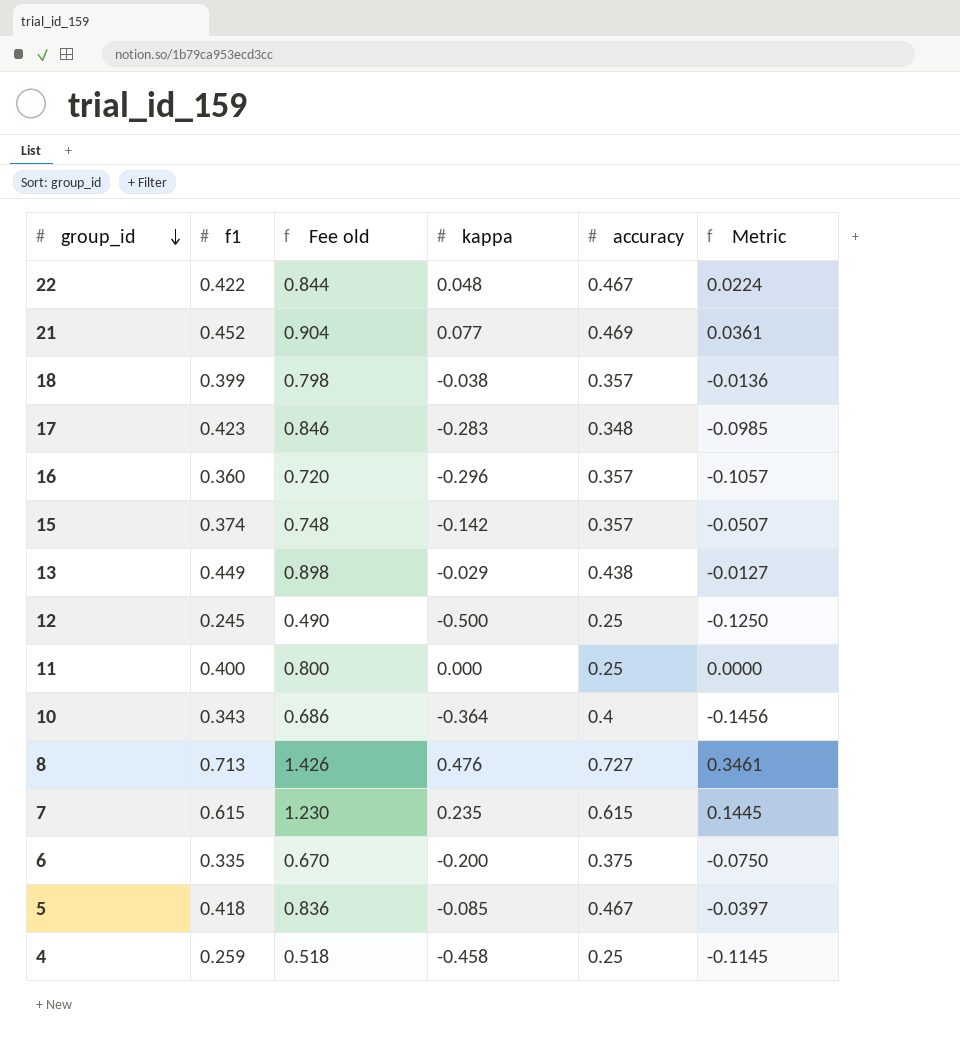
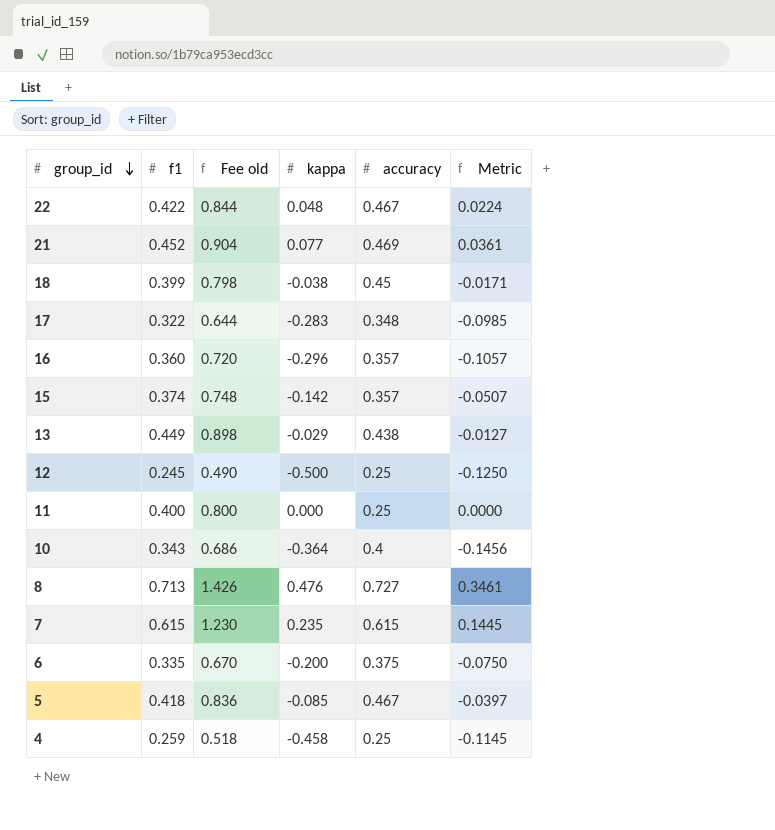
18 | accuracy: 0.357 -> 0.45
18 | Metric: -0.0136 -> -0.0171
17 | f1: 0.423 -> 0.322
17 | Fee old: 0.846 -> 0.644

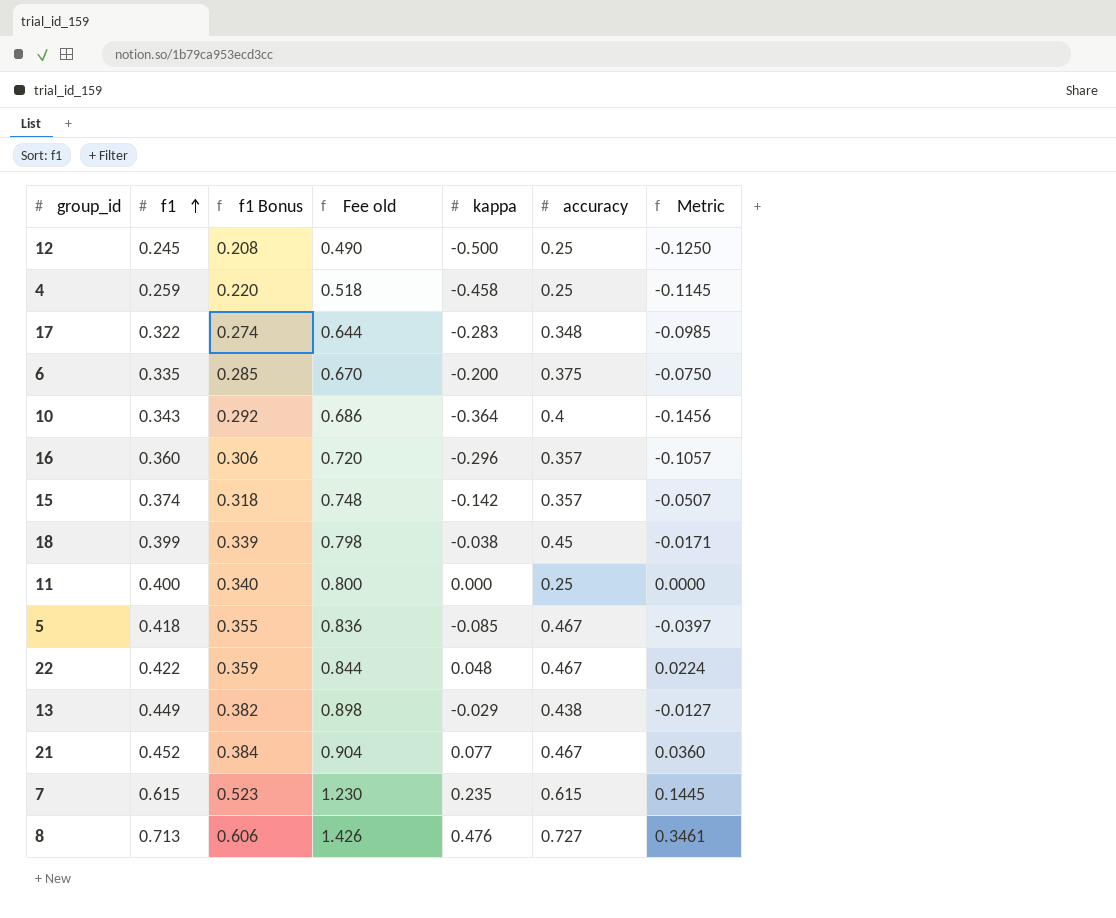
row order: group_id descending -> f1 ascending
column f1 Bonus | formula: none -> [f1] * 0.85
21 | accuracy: 0.469 -> 0.467
21 | Metric: 0.0361 -> 0.0360

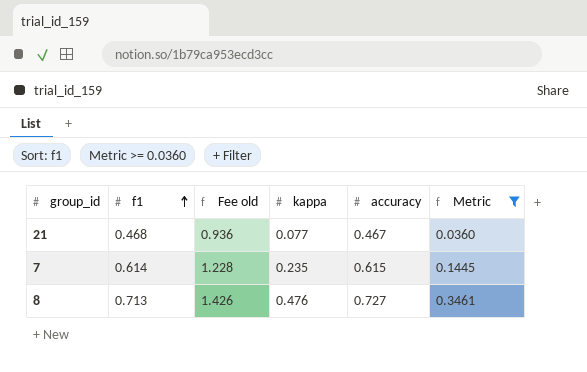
filter: none -> Metric >= 0.0360
column f1 Bonus | formula: [f1] * 0.85 -> none
21 | f1: 0.452 -> 0.468
21 | Fee old: 0.904 -> 0.936
7 | f1: 0.615 -> 0.614
7 | Fee old: 1.230 -> 1.228

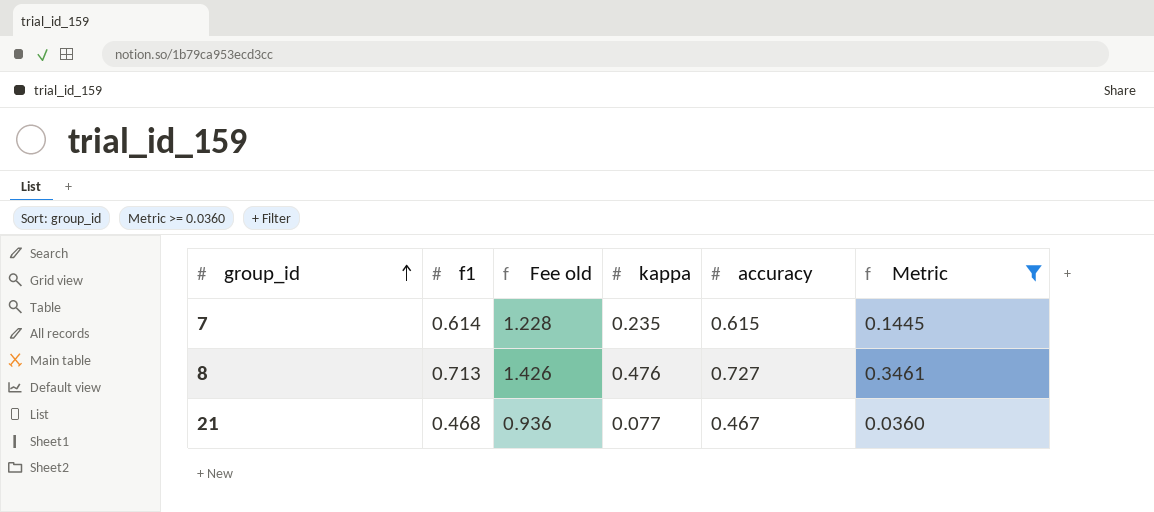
row order: f1 ascending -> group_id ascending

